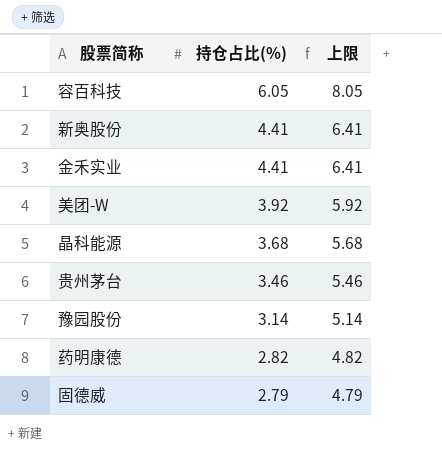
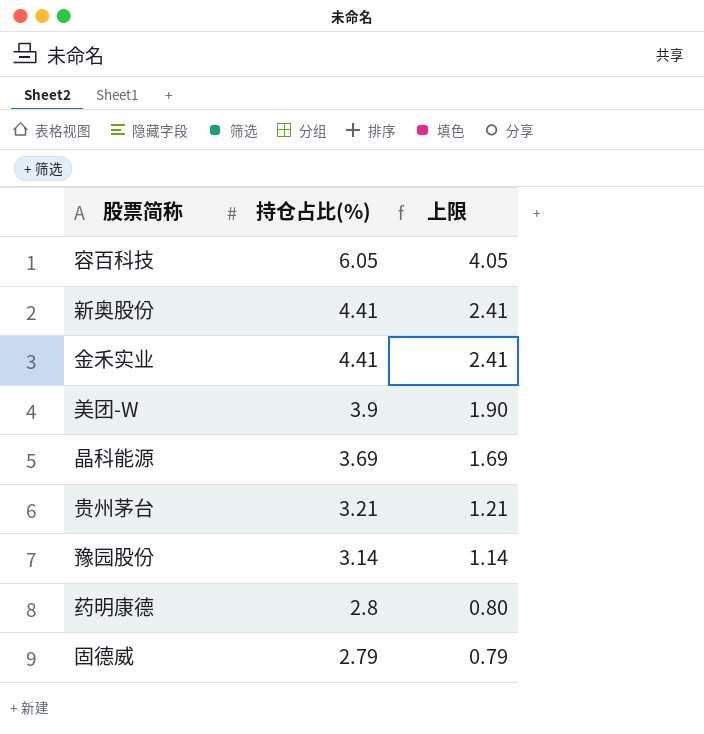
column 上限 | formula: [持仓占比(%)] + 2 -> [持仓占比(%)] - 2
美团-W | 持仓占比(%): 3.92 -> 3.9
晶科能源 | 持仓占比(%): 3.68 -> 3.69
贵州茅台 | 持仓占比(%): 3.46 -> 3.21
药明康德 | 持仓占比(%): 2.82 -> 2.8

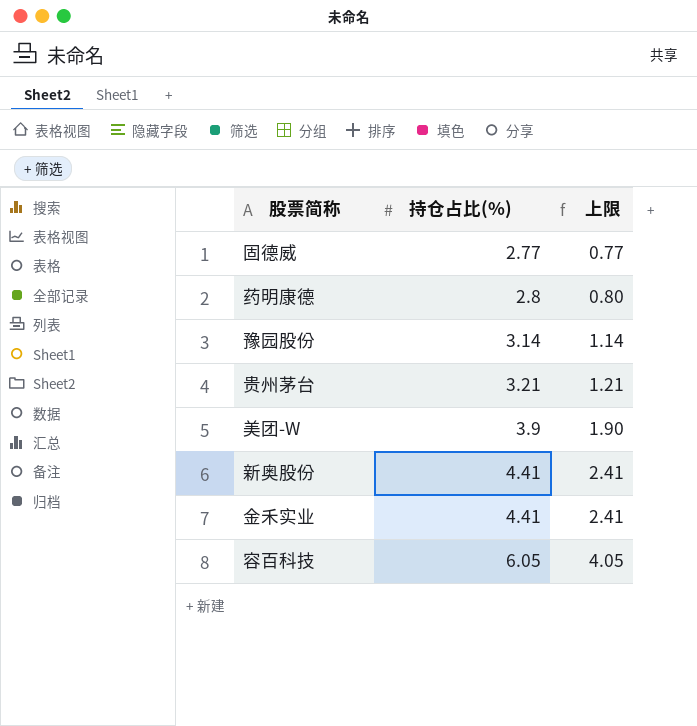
row order: 持仓占比(%) descending -> 持仓占比(%) ascending
row 晶科能源: 3.69 | 1.69 -> none
固德威 | 持仓占比(%): 2.79 -> 2.77
固德威 | 上限: 0.79 -> 0.77

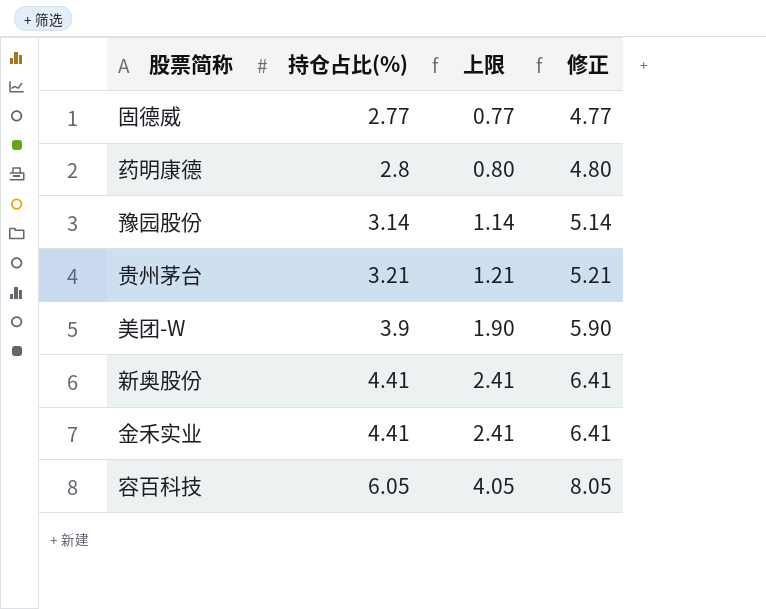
column 修正 | formula: none -> [持仓占比(%)] + 2

